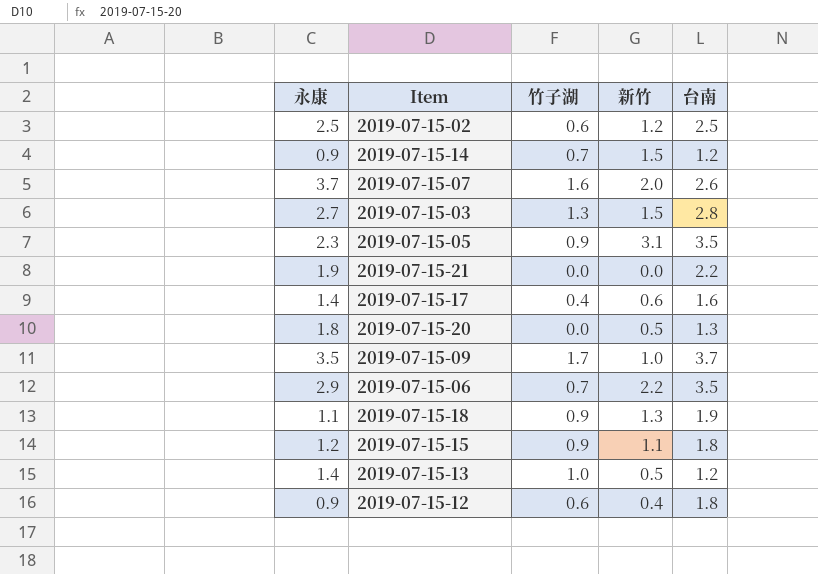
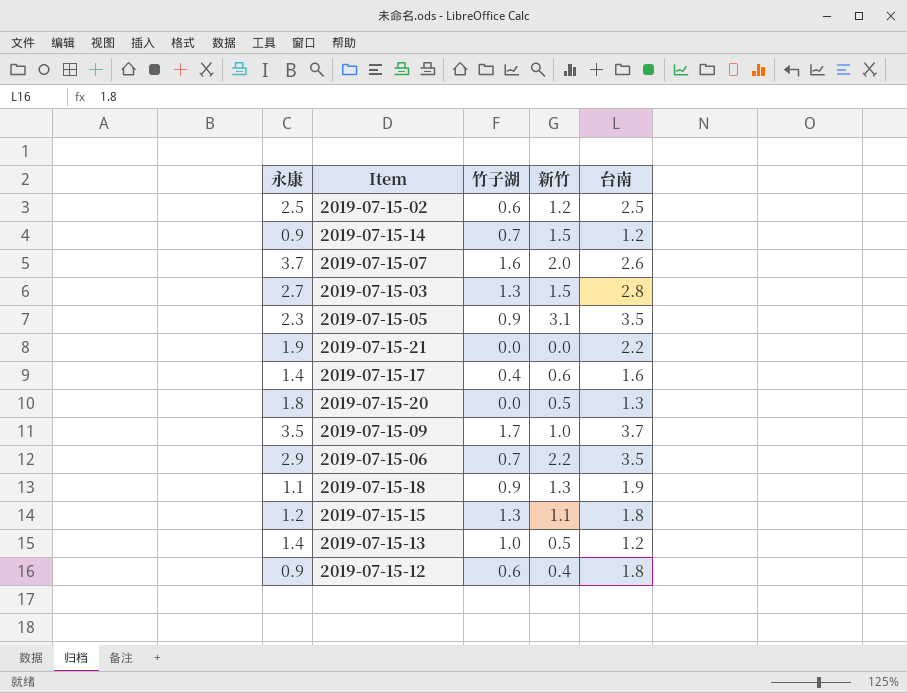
2019-07-15-15 | 竹子湖: 0.9 -> 1.3

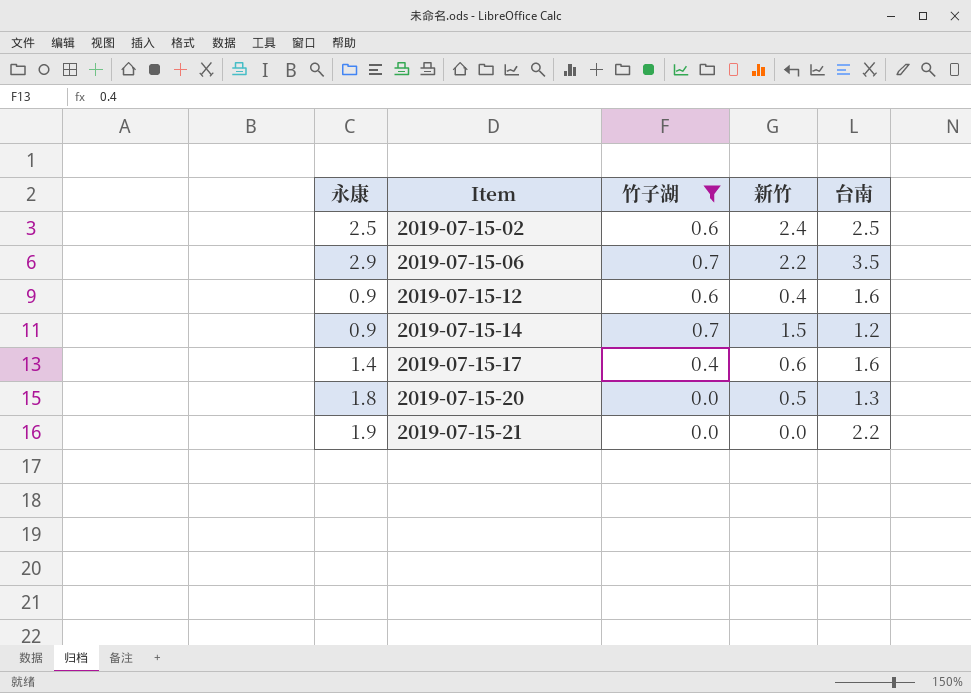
filter: none -> 竹子湖 <= 0.7
row order: none -> Item ascending
2019-07-15-02 | 新竹: 1.2 -> 2.4
2019-07-15-12 | 台南: 1.8 -> 1.6

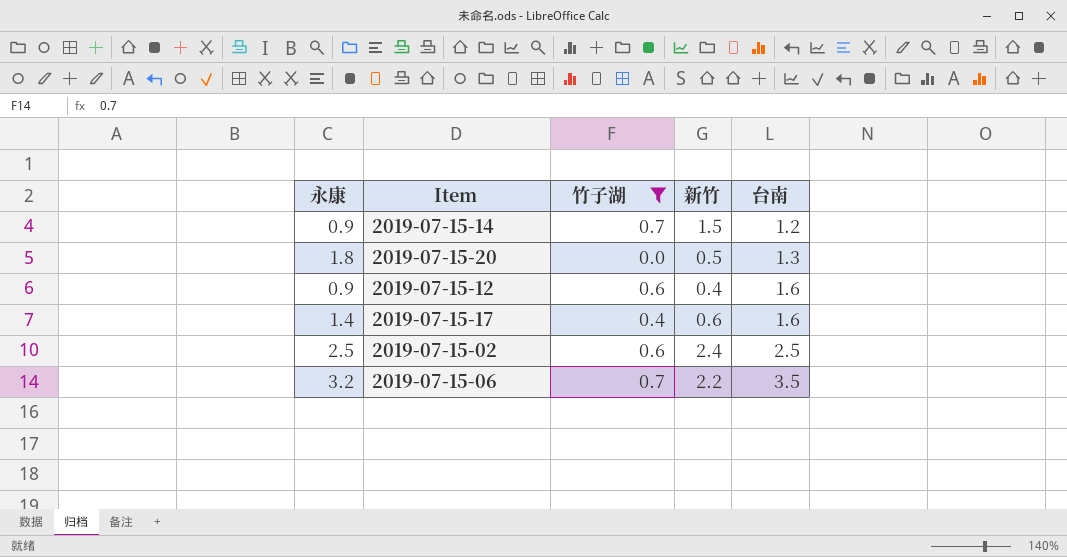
row order: Item ascending -> 台南 ascending
row 2019-07-15-21: 1.9 | 0.0 | 0.0 | 2.2 -> none
2019-07-15-06 | 永康: 2.9 -> 3.2

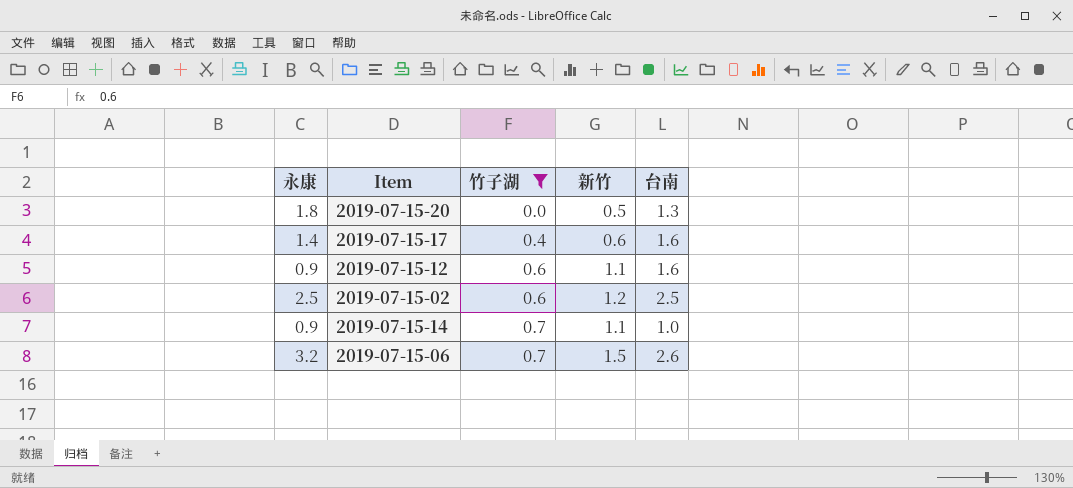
row order: 台南 ascending -> 竹子湖 ascending
2019-07-15-12 | 新竹: 0.4 -> 1.1
2019-07-15-02 | 新竹: 2.4 -> 1.2
2019-07-15-14 | 新竹: 1.5 -> 1.1
2019-07-15-14 | 台南: 1.2 -> 1.0
2019-07-15-06 | 新竹: 2.2 -> 1.5
2019-07-15-06 | 台南: 3.5 -> 2.6

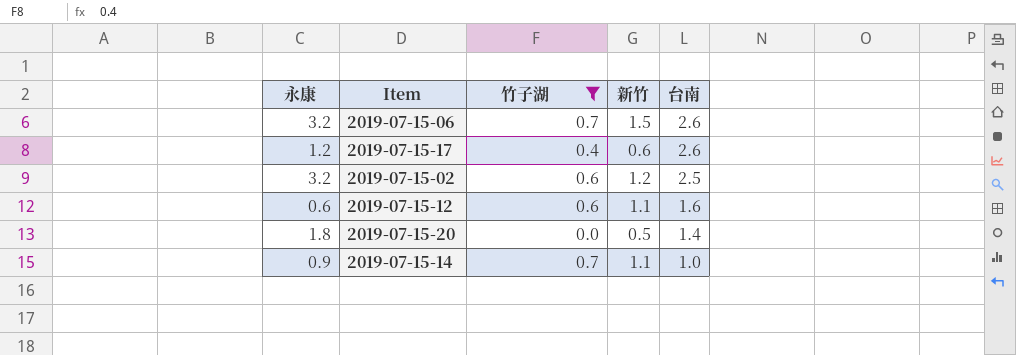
row order: 竹子湖 ascending -> 台南 descending
2019-07-15-17 | 永康: 1.4 -> 1.2
2019-07-15-17 | 台南: 1.6 -> 2.6
2019-07-15-02 | 永康: 2.5 -> 3.2
2019-07-15-12 | 永康: 0.9 -> 0.6
2019-07-15-20 | 台南: 1.3 -> 1.4

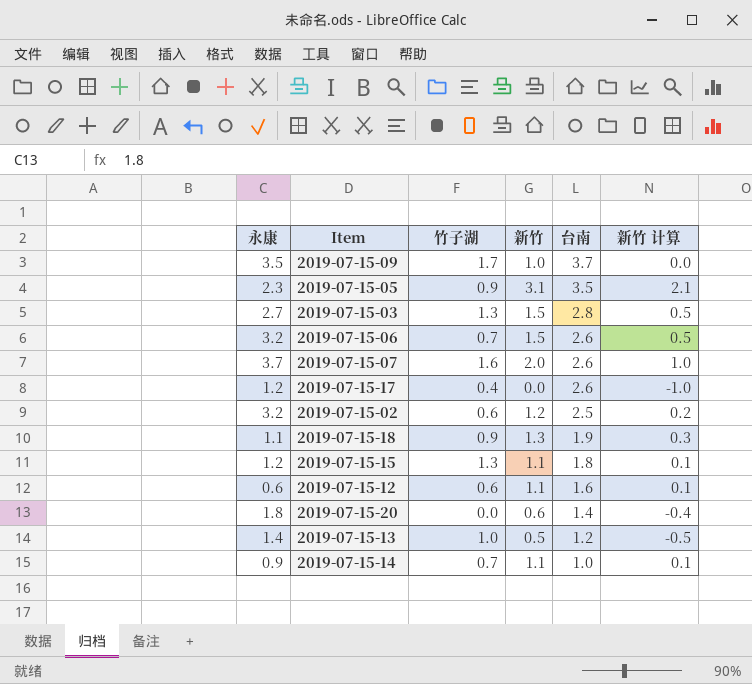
filter: 竹子湖 <= 0.7 -> none
column 新竹 计算 | formula: none -> [新竹] - 1
2019-07-15-17 | 新竹: 0.6 -> 0.0
2019-07-15-20 | 新竹: 0.5 -> 0.6

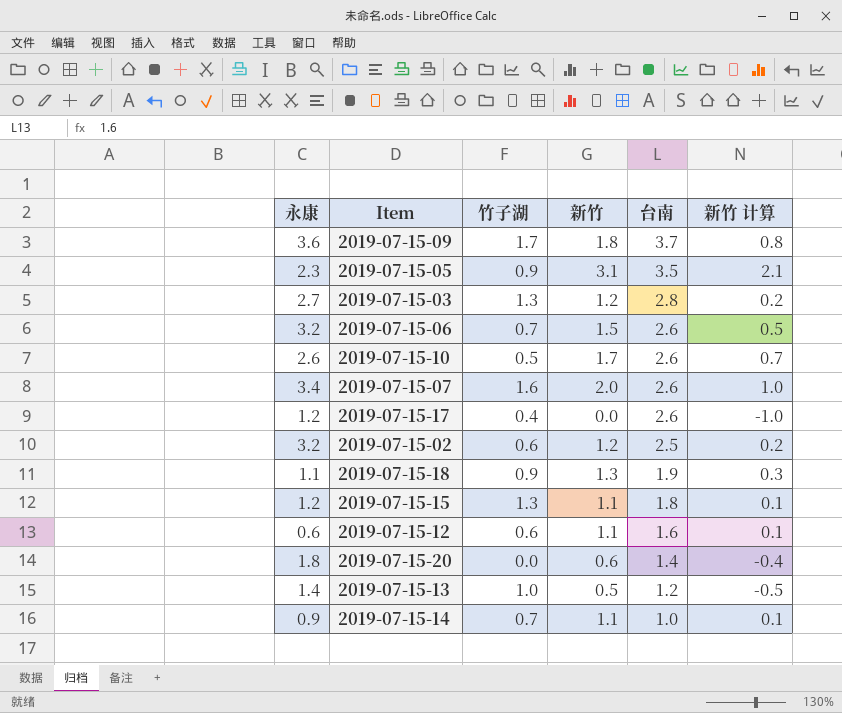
2019-07-15-09 | 永康: 3.5 -> 3.6
2019-07-15-09 | 新竹: 1.0 -> 1.8
2019-07-15-09 | 新竹 计算: 0.0 -> 0.8
2019-07-15-03 | 新竹: 1.5 -> 1.2
2019-07-15-03 | 新竹 计算: 0.5 -> 0.2
row 2019-07-15-10: none -> 2.6 | 0.5 | 1.7 | 2.6 | 0.7
2019-07-15-07 | 永康: 3.7 -> 3.4

